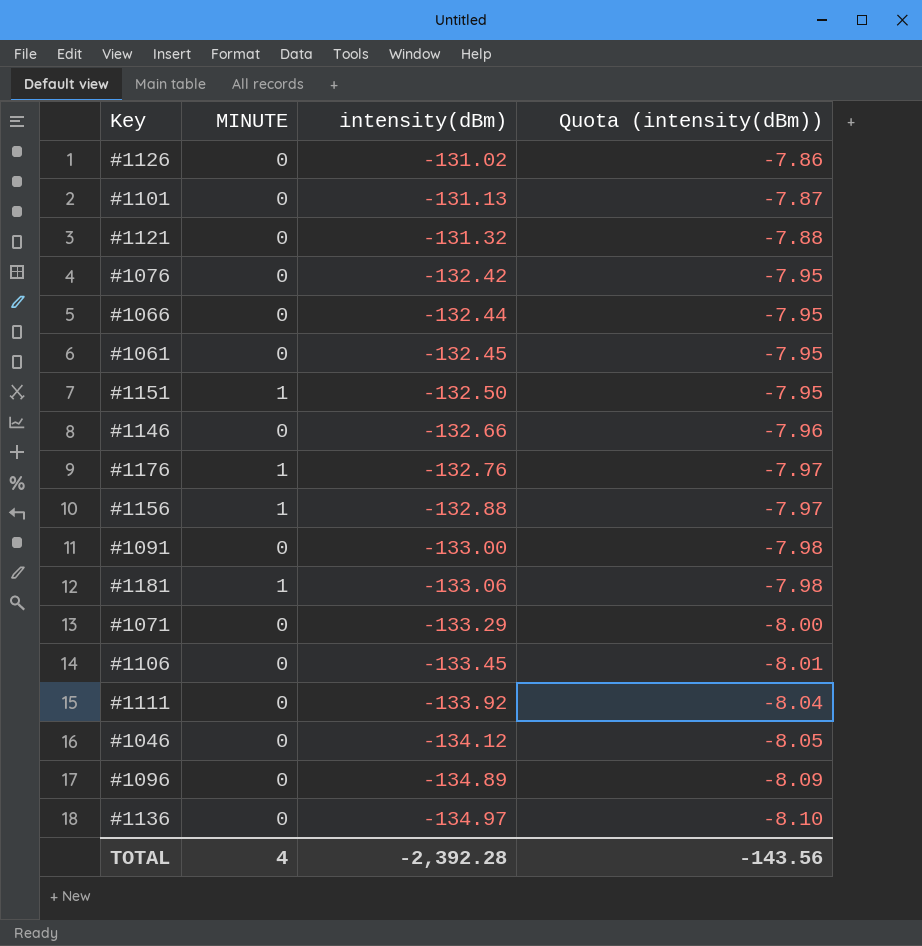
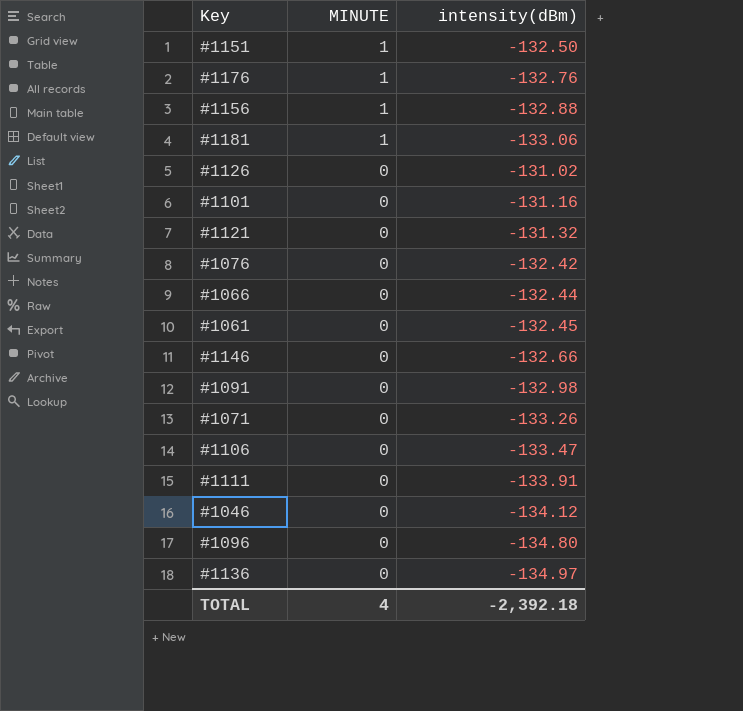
row order: intensity(dBm) descending -> MINUTE descending
column Quota (intensity(dBm)) | formula: [intensity(dBm)] * 0.06 -> none
#1101 | intensity(dBm): -131.13 -> -131.16
#1091 | intensity(dBm): -133.00 -> -132.98
#1071 | intensity(dBm): -133.29 -> -133.26
#1106 | intensity(dBm): -133.45 -> -133.47
#1111 | intensity(dBm): -133.92 -> -133.91
#1096 | intensity(dBm): -134.89 -> -134.80
TOTAL | intensity(dBm): -2,392.28 -> -2,392.18

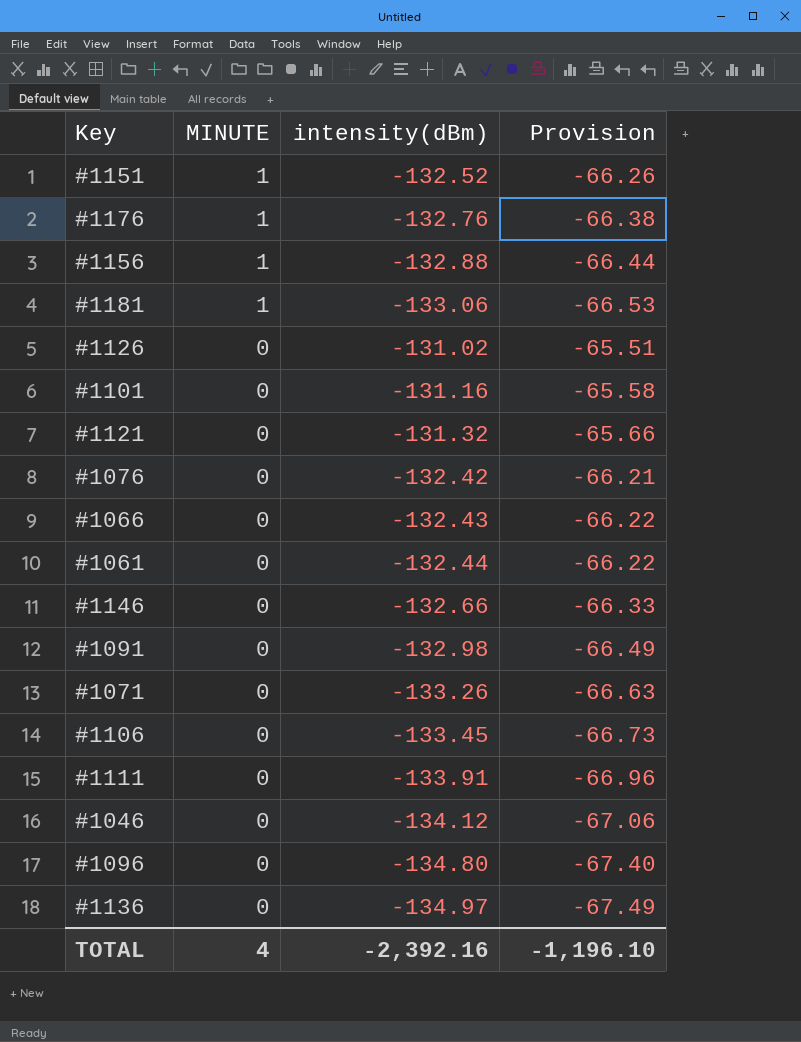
column Provision | formula: none -> [intensity(dBm)] * 0.5
#1151 | intensity(dBm): -132.50 -> -132.52
#1066 | intensity(dBm): -132.44 -> -132.43
#1061 | intensity(dBm): -132.45 -> -132.44
#1106 | intensity(dBm): -133.47 -> -133.45
TOTAL | intensity(dBm): -2,392.18 -> -2,392.16

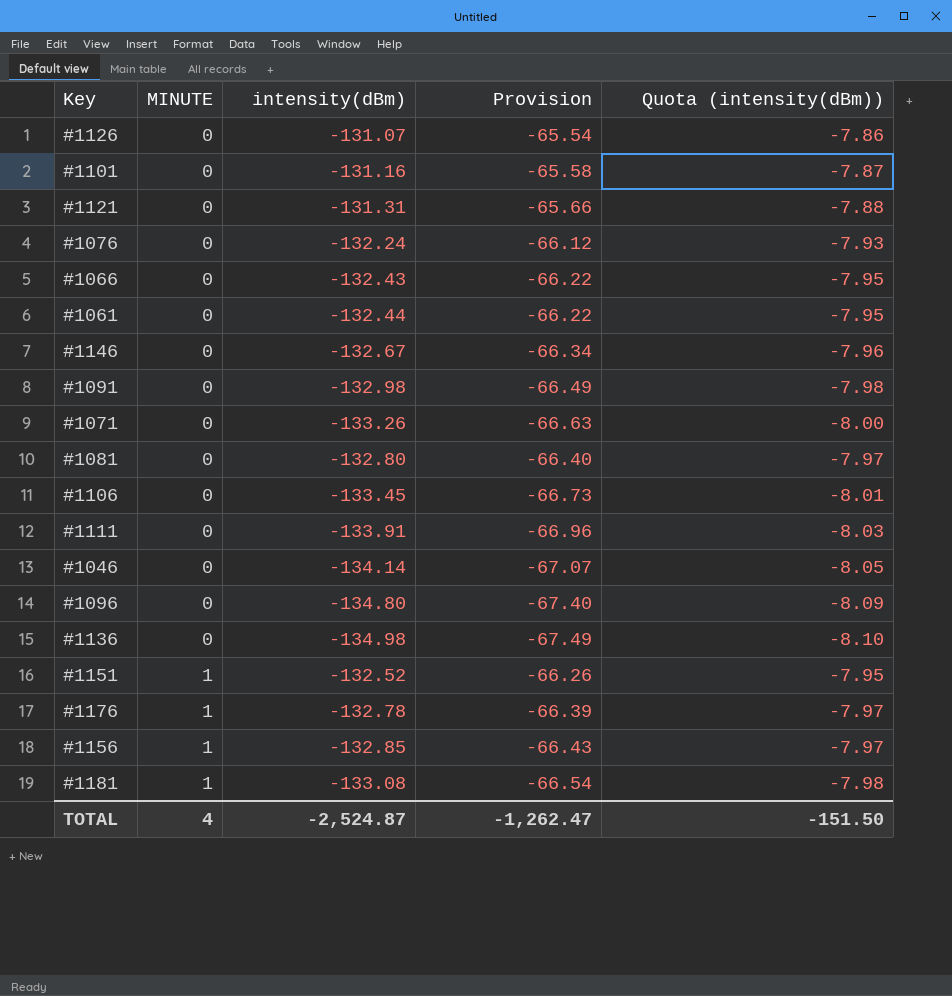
row order: MINUTE descending -> MINUTE ascending
column Quota (intensity(dBm)) | formula: none -> [intensity(dBm)] * 0.06
#1126 | intensity(dBm): -131.02 -> -131.07
#1126 | Provision: -65.51 -> -65.54
#1121 | intensity(dBm): -131.32 -> -131.31
#1076 | intensity(dBm): -132.42 -> -132.24
#1076 | Provision: -66.21 -> -66.12
#1146 | intensity(dBm): -132.66 -> -132.67
#1146 | Provision: -66.33 -> -66.34
row #1081: none -> 0 | -132.80 | -66.40 | -7.97
#1046 | intensity(dBm): -134.12 -> -134.14
#1046 | Provision: -67.06 -> -67.07
#1136 | intensity(dBm): -134.97 -> -134.98
#1176 | intensity(dBm): -132.76 -> -132.78
#1176 | Provision: -66.38 -> -66.39
#1156 | intensity(dBm): -132.88 -> -132.85
#1156 | Provision: -66.44 -> -66.43
#1181 | intensity(dBm): -133.06 -> -133.08
#1181 | Provision: -66.53 -> -66.54
TOTAL | intensity(dBm): -2,392.16 -> -2,524.87
TOTAL | Provision: -1,196.10 -> -1,262.47

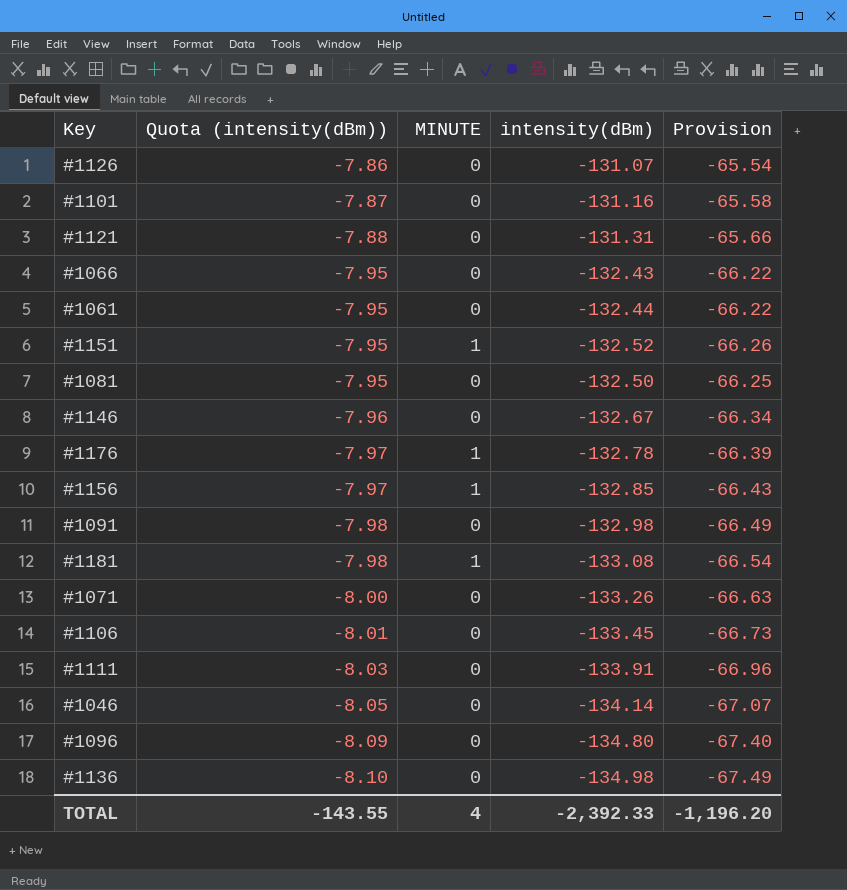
row order: MINUTE ascending -> Quota (intensity(dBm)) descending
column Quota (intensity(dBm)) | position: 5 -> 2
row #1076: 0 | -132.24 | -66.12 | -7.93 -> none
#1081 | Quota (intensity(dBm)): -7.97 -> -7.95
#1081 | intensity(dBm): -132.80 -> -132.50
#1081 | Provision: -66.40 -> -66.25
TOTAL | Quota (intensity(dBm)): -151.50 -> -143.55
TOTAL | intensity(dBm): -2,524.87 -> -2,392.33
TOTAL | Provision: -1,262.47 -> -1,196.20

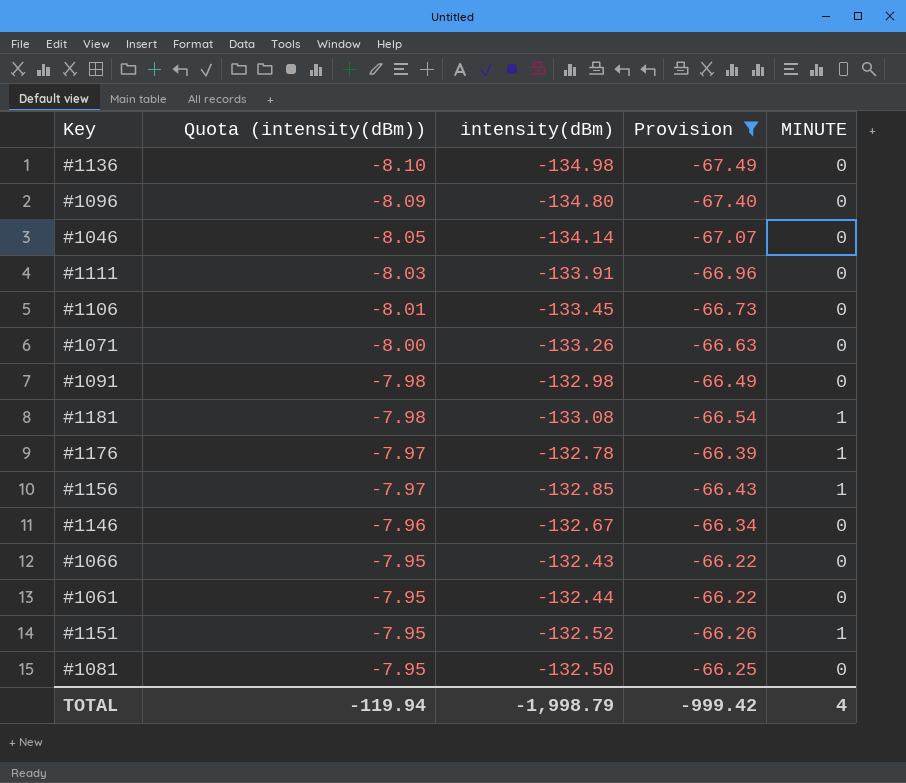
filter: none -> Provision <= -66.22
row order: Quota (intensity(dBm)) descending -> Quota (intensity(dBm)) ascending
column MINUTE | position: 3 -> 5
TOTAL | Quota (intensity(dBm)): -143.55 -> -119.94
TOTAL | intensity(dBm): -2,392.33 -> -1,998.79
TOTAL | Provision: -1,196.20 -> -999.42

